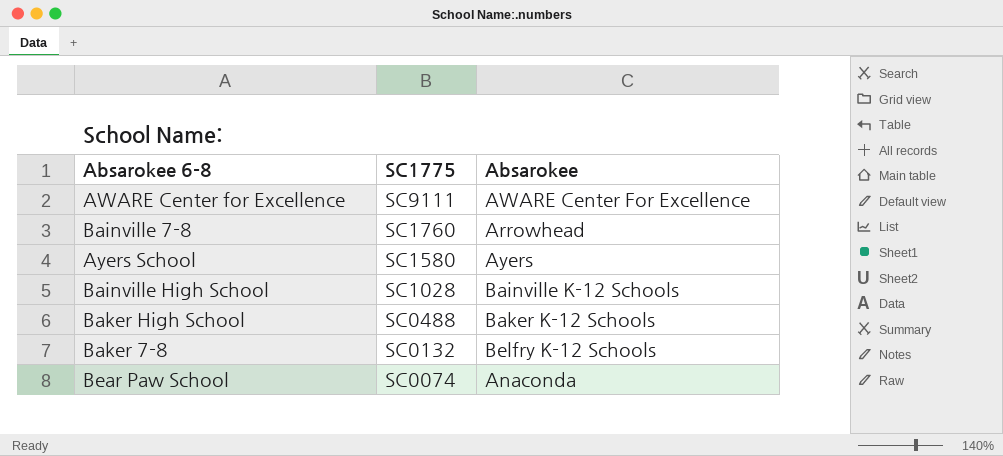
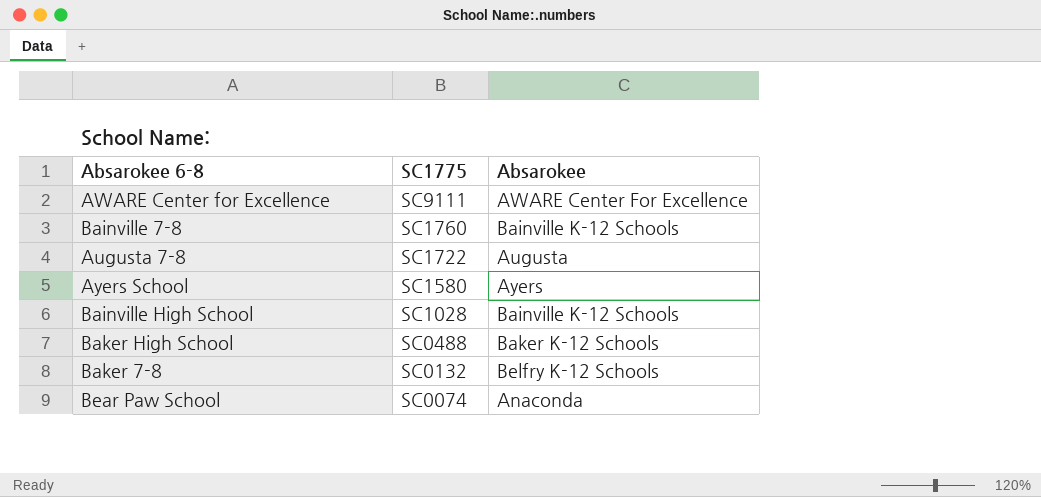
Bainville 7-8 | Absarokee: Arrowhead -> Bainville K-12 Schools
row Augusta 7-8: none -> SC1722 | Augusta

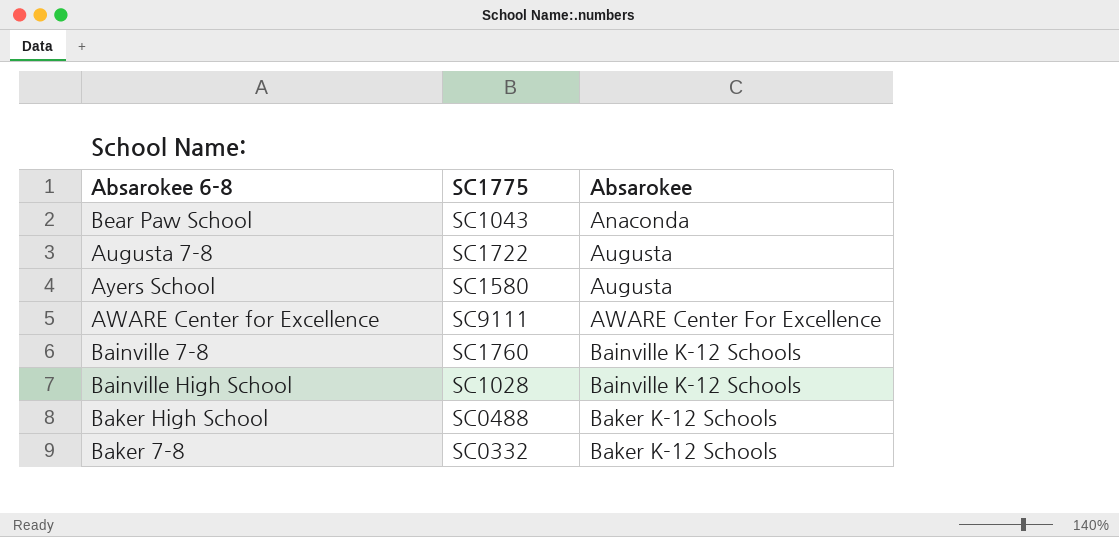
row order: SC1775 descending -> Absarokee ascending
Bear Paw School | SC1775: SC0074 -> SC1043
Ayers School | Absarokee: Ayers -> Augusta
Baker 7-8 | SC1775: SC0132 -> SC0332
Baker 7-8 | Absarokee: Belfry K-12 Schools -> Baker K-12 Schools

